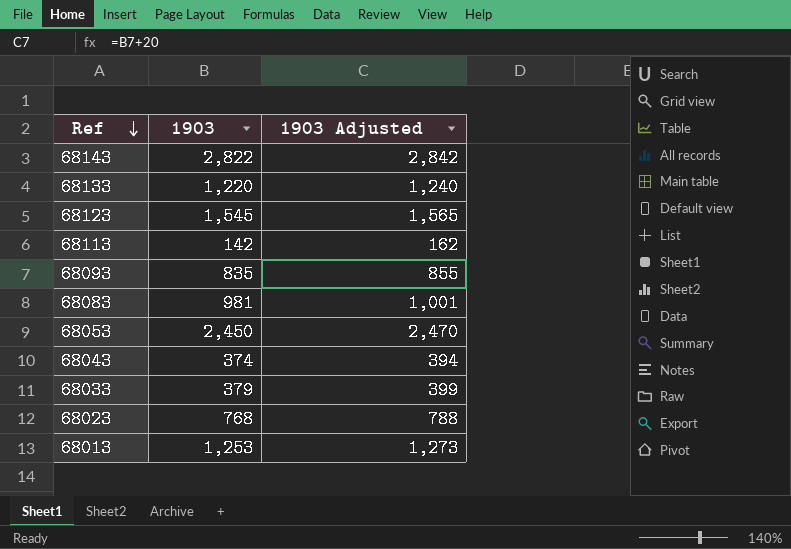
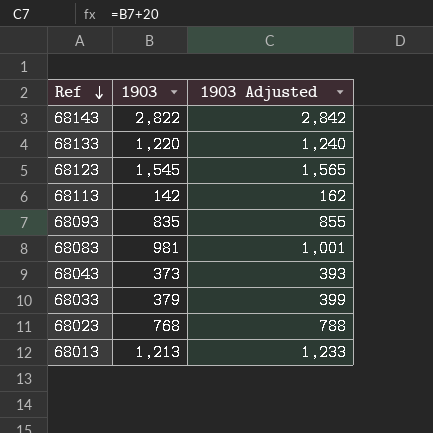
row 68053: 2,450 | 2,470 -> none
68043 | 1903: 374 -> 373
68043 | 1903 Adjusted: 394 -> 393
68013 | 1903: 1,253 -> 1,213
68013 | 1903 Adjusted: 1,273 -> 1,233

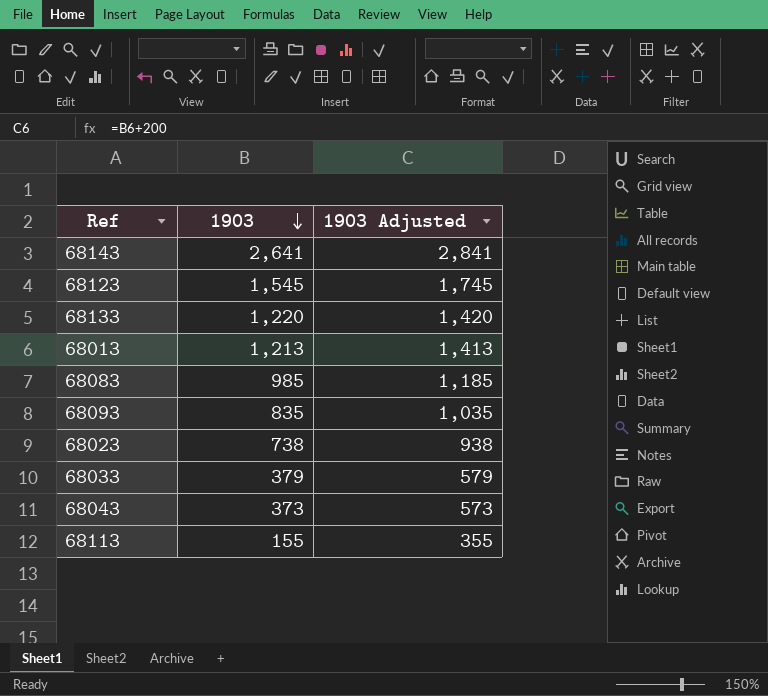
row order: Ref descending -> 1903 descending
column 1903 Adjusted | formula: [1903] + 20 -> [1903] + 200
68143 | 1903: 2,822 -> 2,641
68083 | 1903: 981 -> 985
68023 | 1903: 768 -> 738
68113 | 1903: 142 -> 155

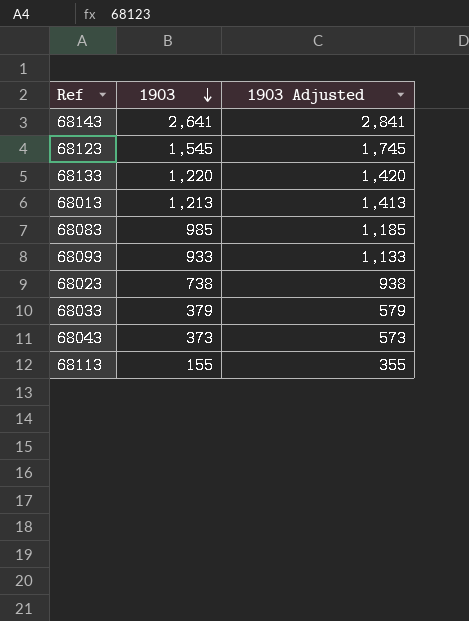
68093 | 1903: 835 -> 933
68093 | 1903 Adjusted: 1,035 -> 1,133

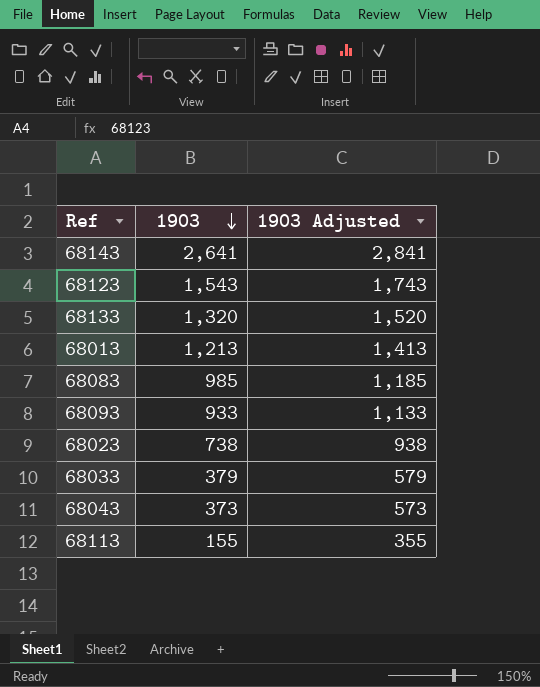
68123 | 1903: 1,545 -> 1,543
68123 | 1903 Adjusted: 1,745 -> 1,743
68133 | 1903: 1,220 -> 1,320
68133 | 1903 Adjusted: 1,420 -> 1,520

